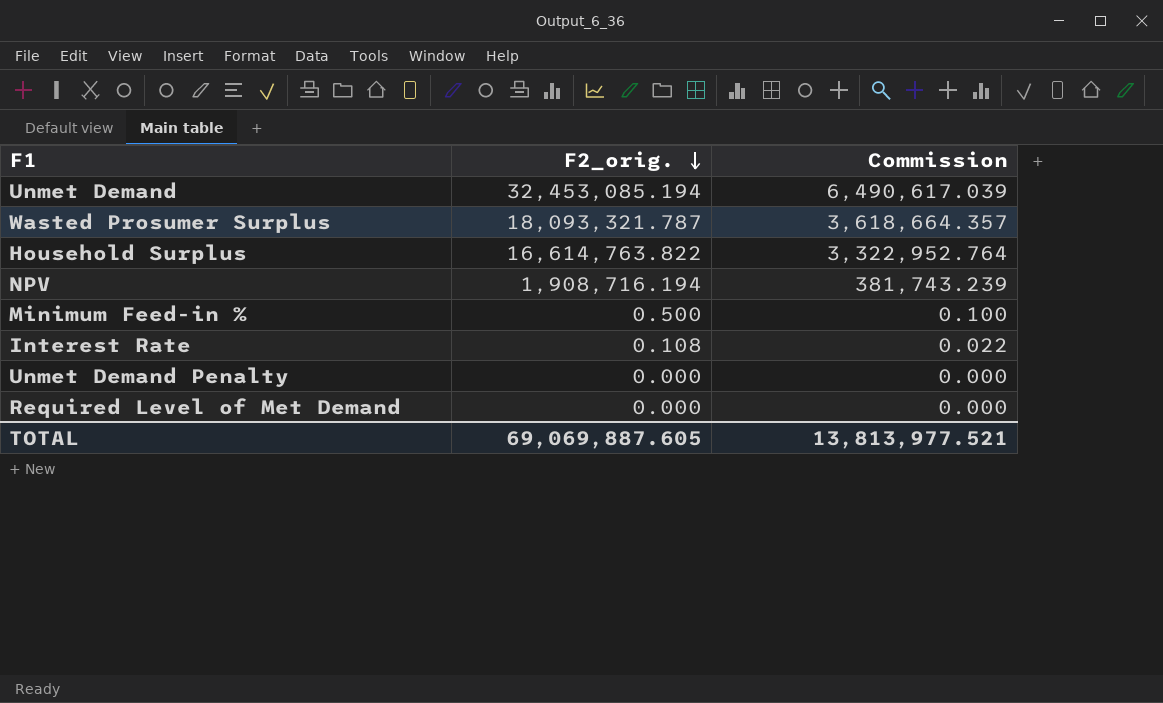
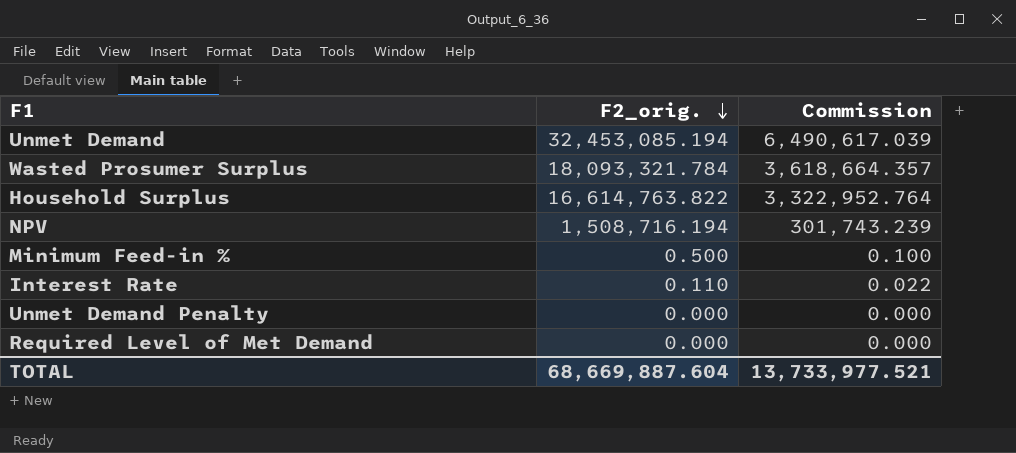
Wasted Prosumer Surplus | F2_orig.: 18,093,321.787 -> 18,093,321.784
NPV | F2_orig.: 1,908,716.194 -> 1,508,716.194
NPV | Commission: 381,743.239 -> 301,743.239
Interest Rate | F2_orig.: 0.108 -> 0.110
TOTAL | F2_orig.: 69,069,887.605 -> 68,669,887.604
TOTAL | Commission: 13,813,977.521 -> 13,733,977.521

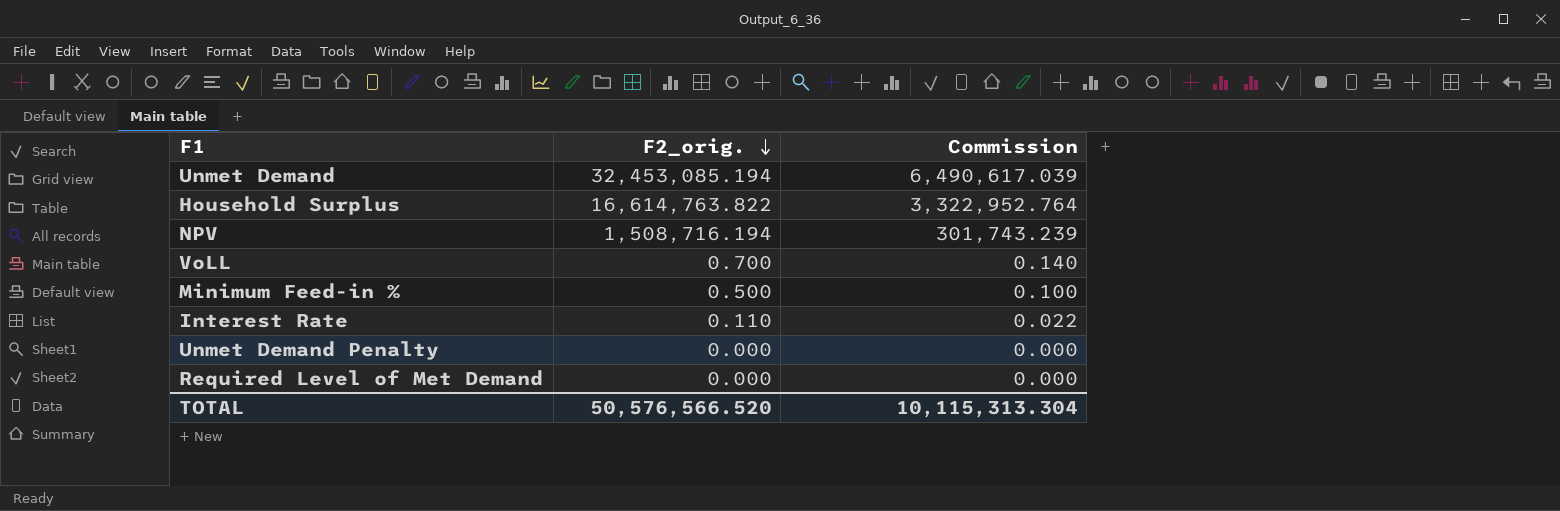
row Wasted Prosumer Surplus: 18,093,321.784 | 3,618,664.357 -> none
row VoLL: none -> 0.700 | 0.140
TOTAL | F2_orig.: 68,669,887.604 -> 50,576,566.520
TOTAL | Commission: 13,733,977.521 -> 10,115,313.304

